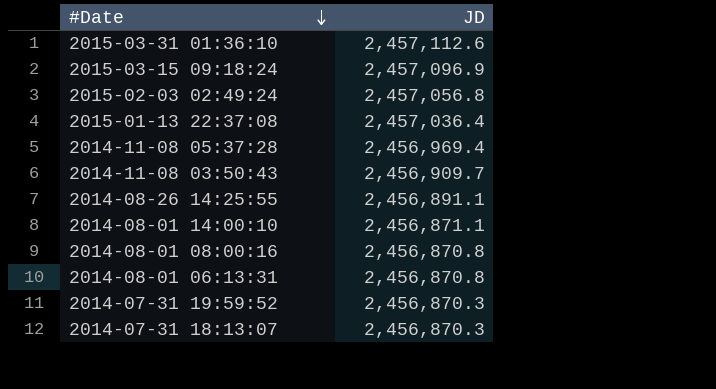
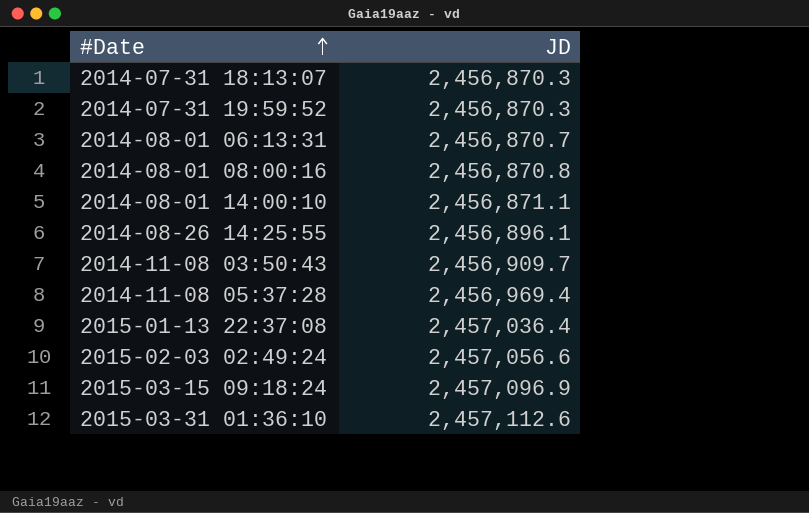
row order: #Date descending -> #Date ascending
2014-08-01 06:13:31 | JD: 2,456,870.8 -> 2,456,870.7
2014-08-26 14:25:55 | JD: 2,456,891.1 -> 2,456,896.1
2015-02-03 02:49:24 | JD: 2,457,056.8 -> 2,457,056.6

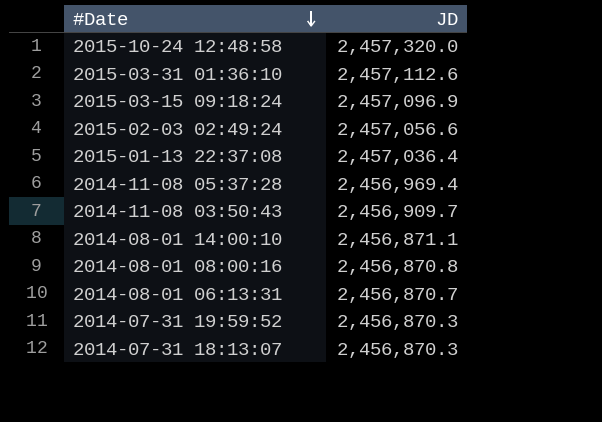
row order: #Date ascending -> #Date descending
row 2014-08-26 14:25:55: 2,456,896.1 -> none
row 2015-10-24 12:48:58: none -> 2,457,320.0

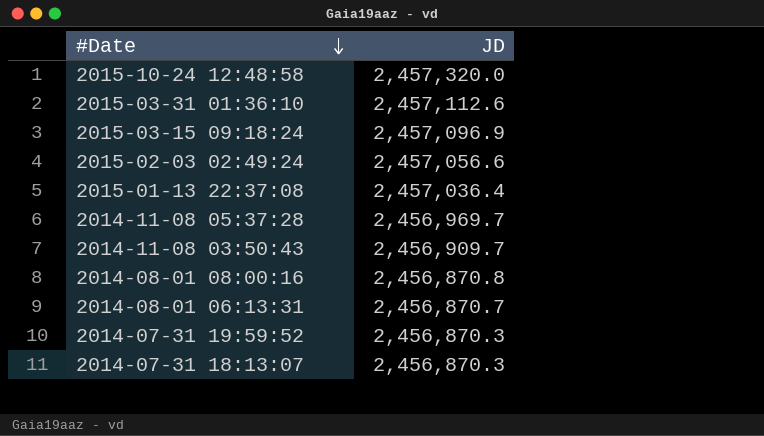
row 2014-08-01 14:00:10: 2,456,871.1 -> none
2014-11-08 05:37:28 | JD: 2,456,969.4 -> 2,456,969.7

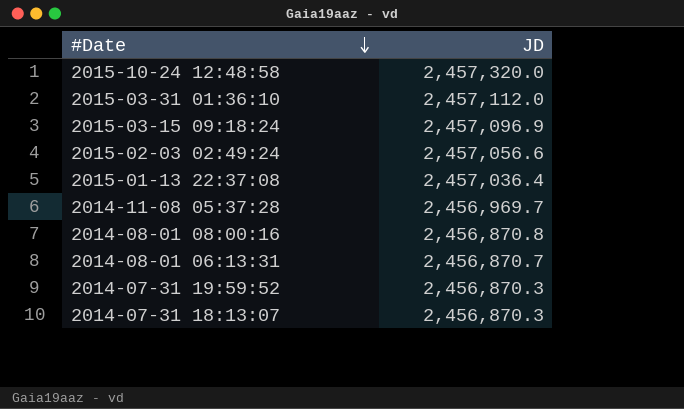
row 2014-11-08 03:50:43: 2,456,909.7 -> none
2015-03-31 01:36:10 | JD: 2,457,112.6 -> 2,457,112.0

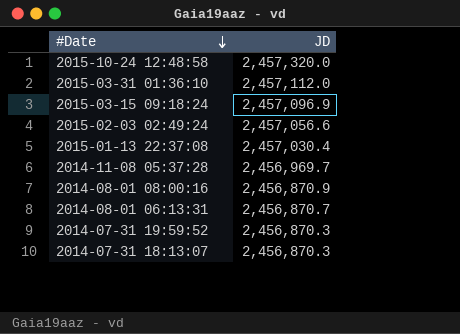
2015-01-13 22:37:08 | JD: 2,457,036.4 -> 2,457,030.4
2014-08-01 08:00:16 | JD: 2,456,870.8 -> 2,456,870.9

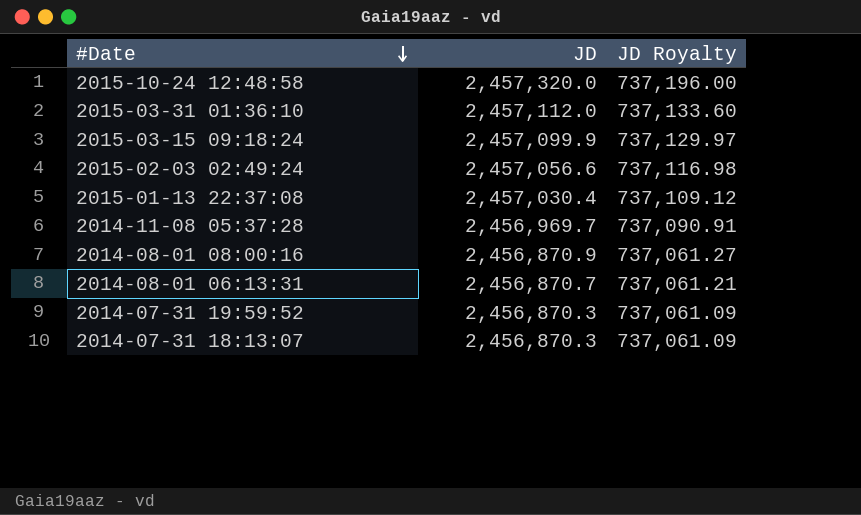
column JD Royalty | formula: none -> [JD] * 0.3
2015-03-15 09:18:24 | JD: 2,457,096.9 -> 2,457,099.9

